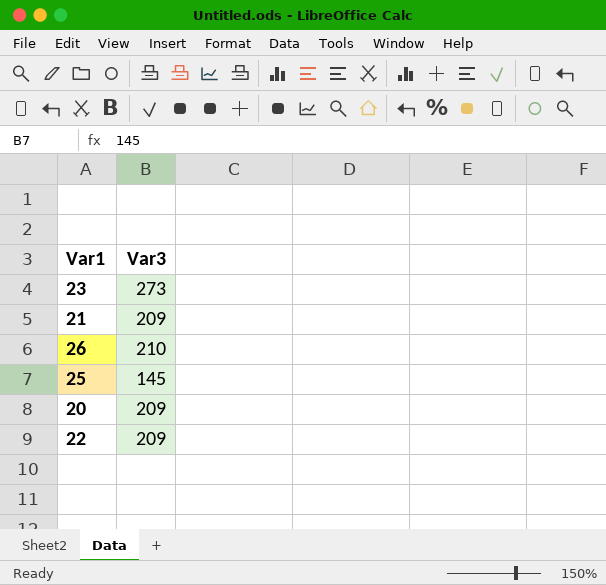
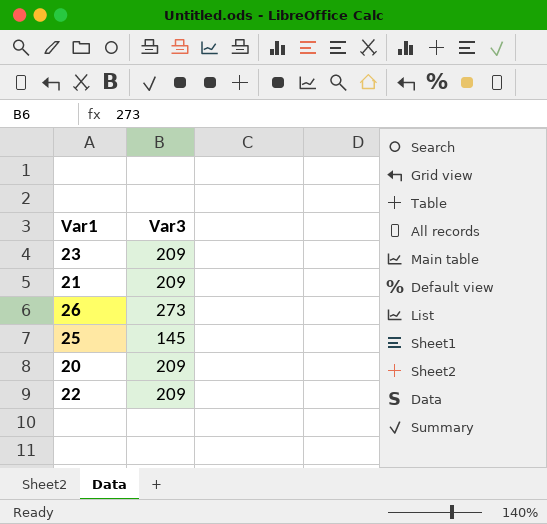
23 | Var3: 273 -> 209
26 | Var3: 210 -> 273

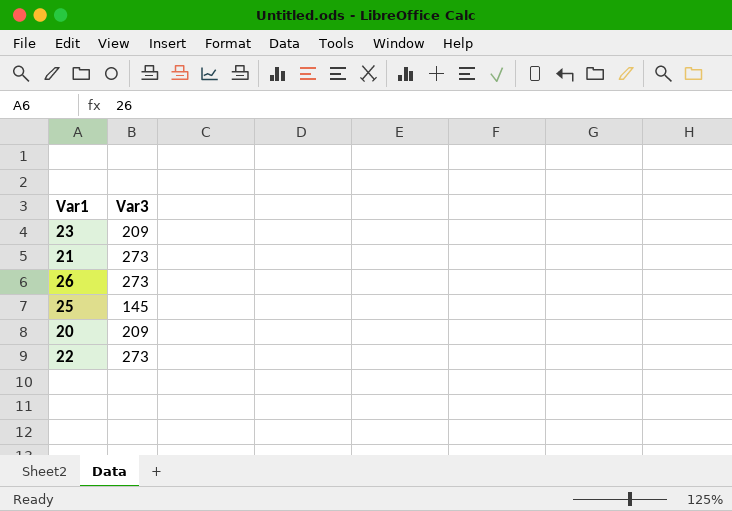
21 | Var3: 209 -> 273
22 | Var3: 209 -> 273

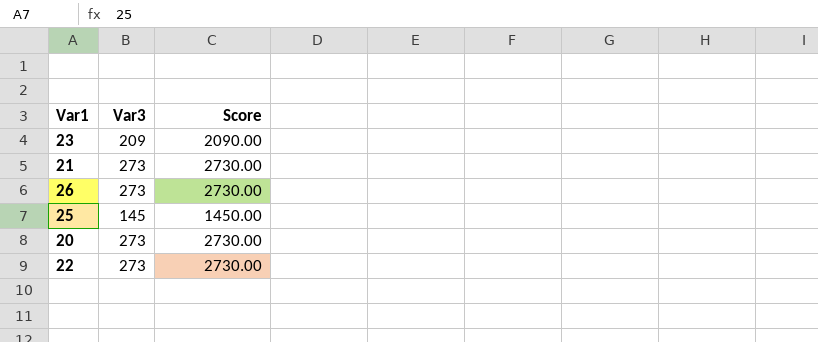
column Score | formula: none -> [Var3] * 10
20 | Var3: 209 -> 273

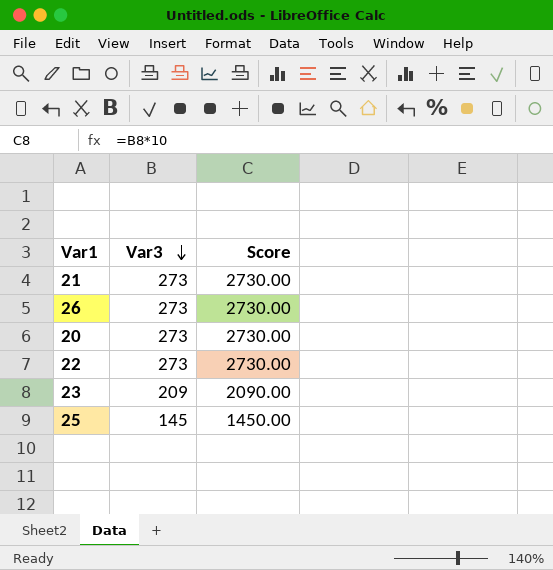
row order: none -> Var3 descending

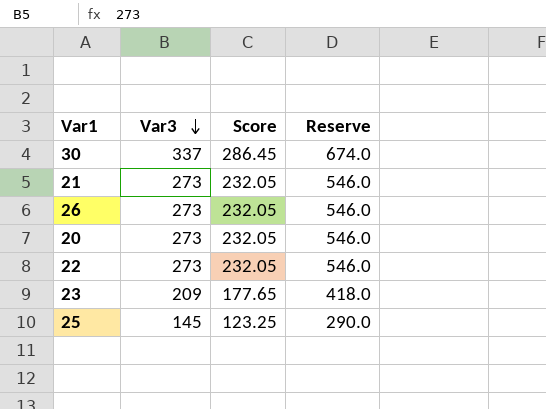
column Score | formula: [Var3] * 10 -> [Var3] * 0.85
column Reserve | formula: none -> [Var3] * 2
row 30: none -> 337 | 286.45 | 674.0

